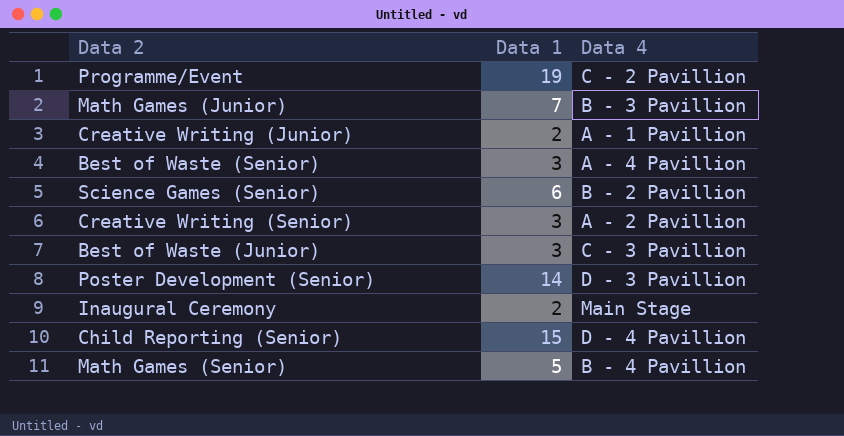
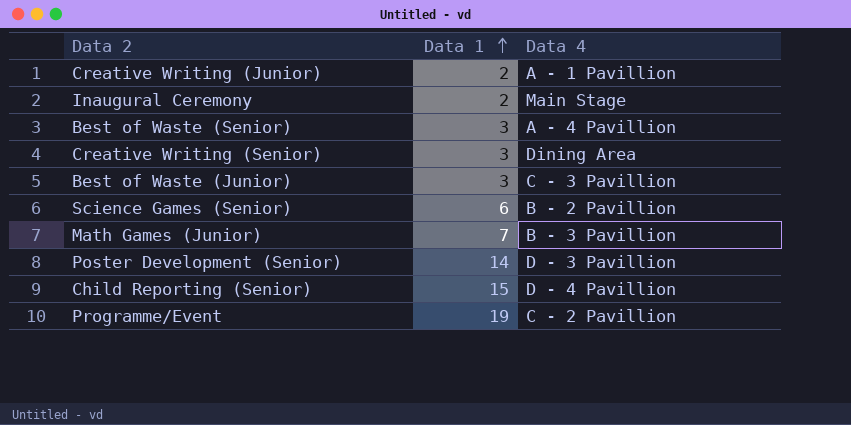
row order: none -> Data 1 ascending
row Math Games (Senior): 5 | B - 4 Pavillion -> none
Creative Writing (Senior) | Data 4: A - 2 Pavillion -> Dining Area

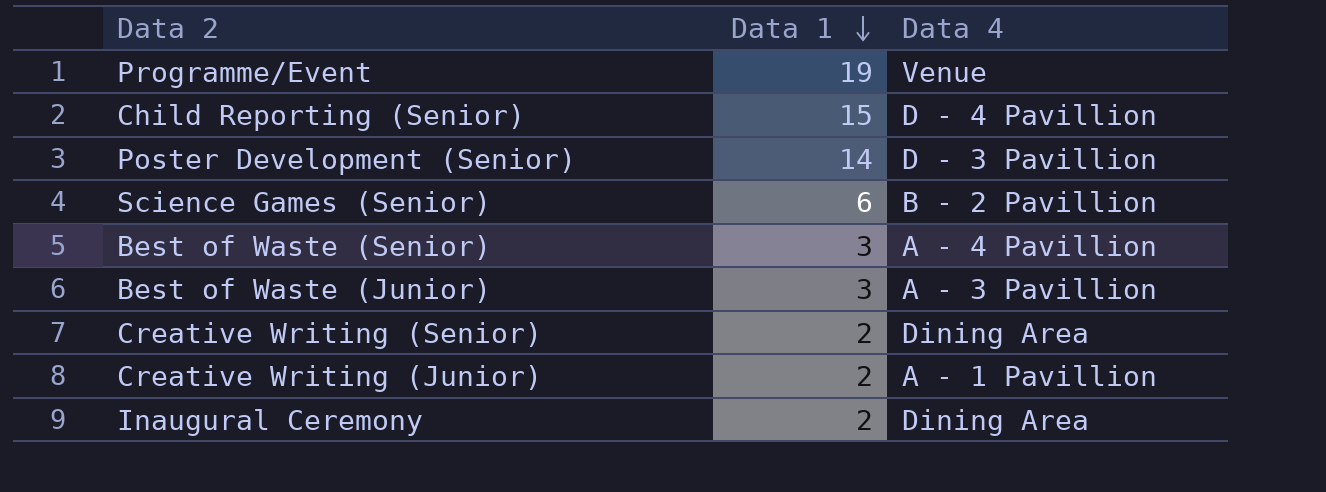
row order: Data 1 ascending -> Data 1 descending
row Math Games (Junior): 7 | B - 3 Pavillion -> none
Programme/Event | Data 4: C - 2 Pavillion -> Venue
Best of Waste (Junior) | Data 4: C - 3 Pavillion -> A - 3 Pavillion
Creative Writing (Senior) | Data 1: 3 -> 2
Inaugural Ceremony | Data 4: Main Stage -> Dining Area

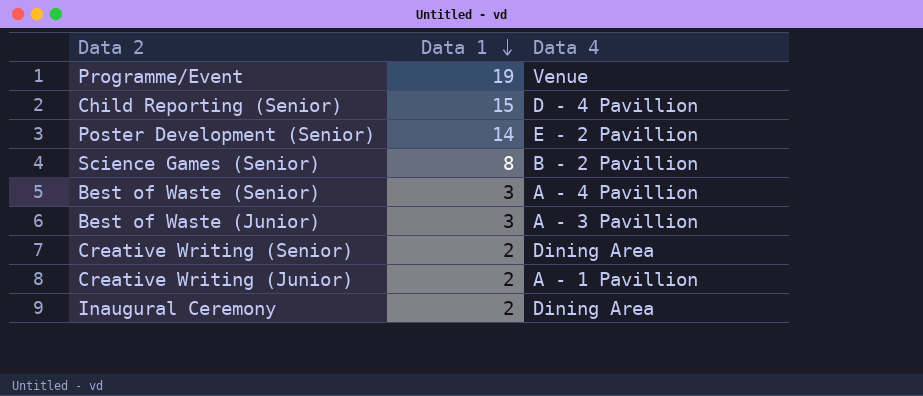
Poster Development (Senior) | Data 4: D - 3 Pavillion -> E - 2 Pavillion
Science Games (Senior) | Data 1: 6 -> 8

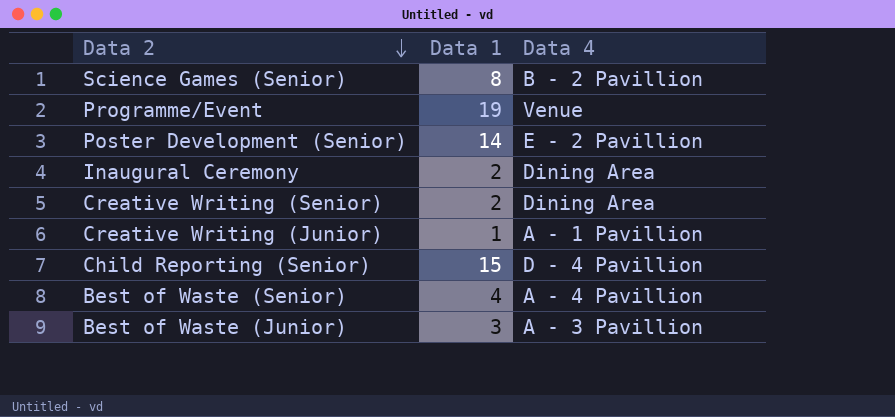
row order: Data 1 descending -> Data 2 descending
Creative Writing (Junior) | Data 1: 2 -> 1
Best of Waste (Senior) | Data 1: 3 -> 4

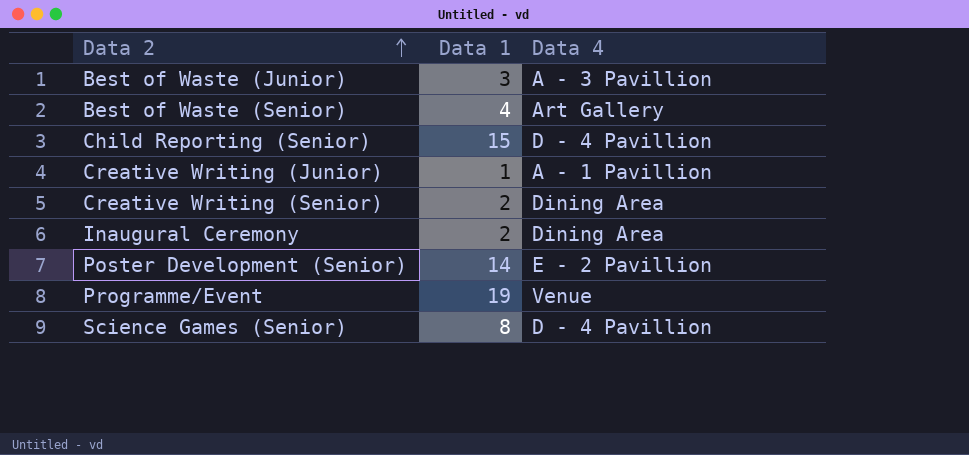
row order: Data 2 descending -> Data 2 ascending
Best of Waste (Senior) | Data 4: A - 4 Pavillion -> Art Gallery
Science Games (Senior) | Data 4: B - 2 Pavillion -> D - 4 Pavillion

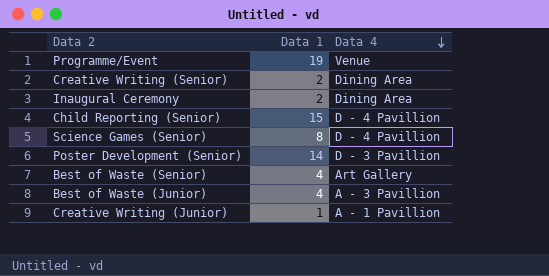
row order: Data 2 ascending -> Data 4 descending
Poster Development (Senior) | Data 4: E - 2 Pavillion -> D - 3 Pavillion
Best of Waste (Junior) | Data 1: 3 -> 4

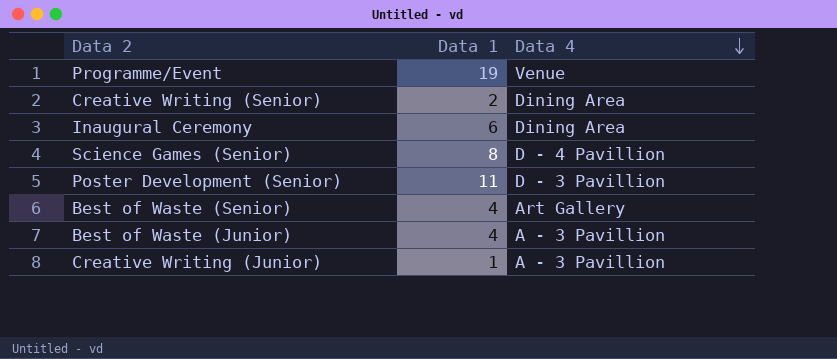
row Child Reporting (Senior): 15 | D - 4 Pavillion -> none
Inaugural Ceremony | Data 1: 2 -> 6
Poster Development (Senior) | Data 1: 14 -> 11
Creative Writing (Junior) | Data 4: A - 1 Pavillion -> A - 3 Pavillion

